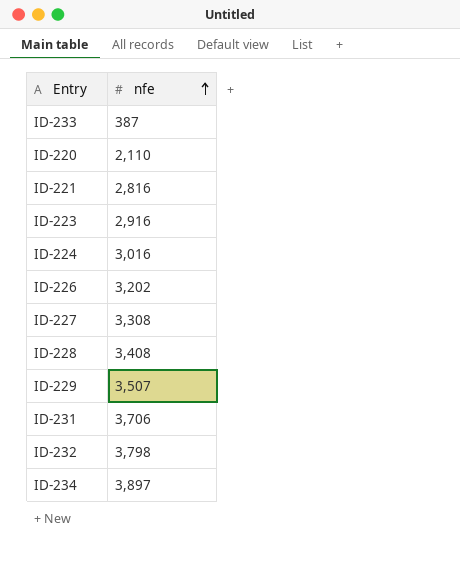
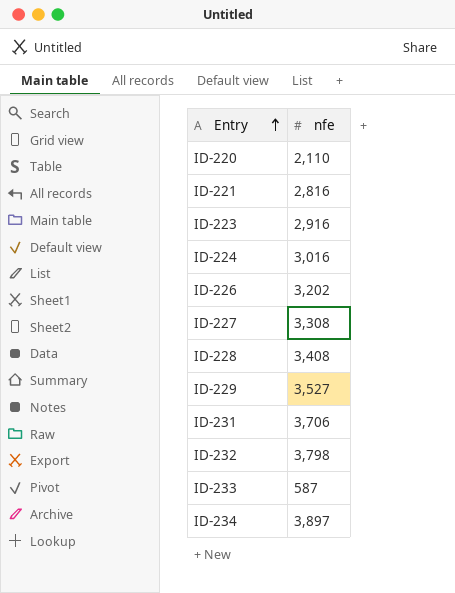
row order: nfe ascending -> Entry ascending
ID-229 | nfe: 3,507 -> 3,527
ID-233 | nfe: 387 -> 587

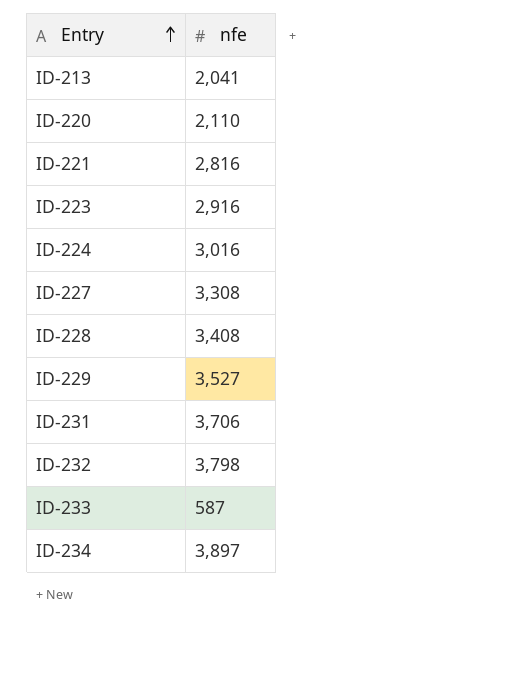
row ID-226: 3,202 -> none
row ID-213: none -> 2,041

